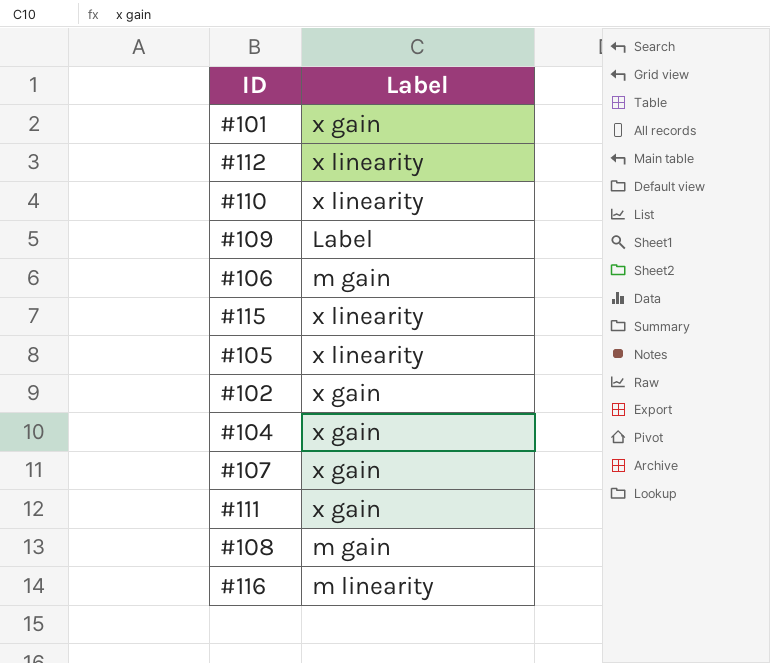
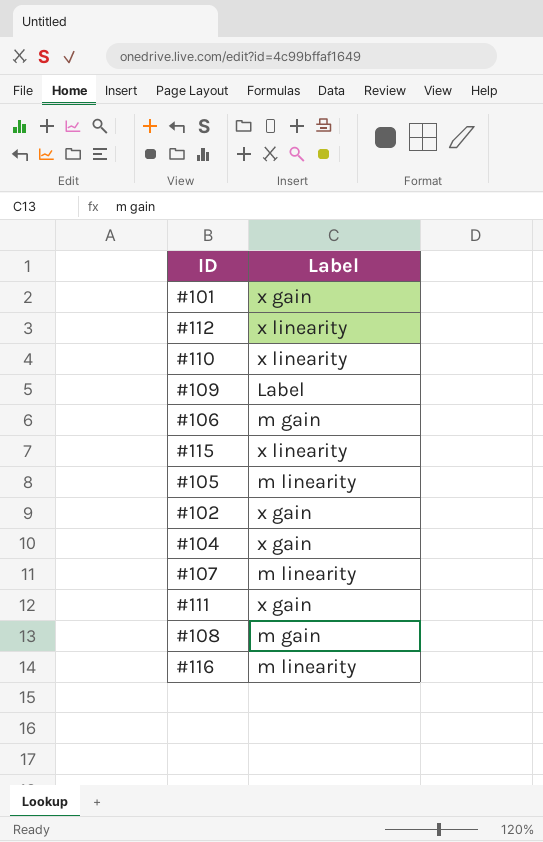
#105 | Label: x linearity -> m linearity
#107 | Label: x gain -> m linearity

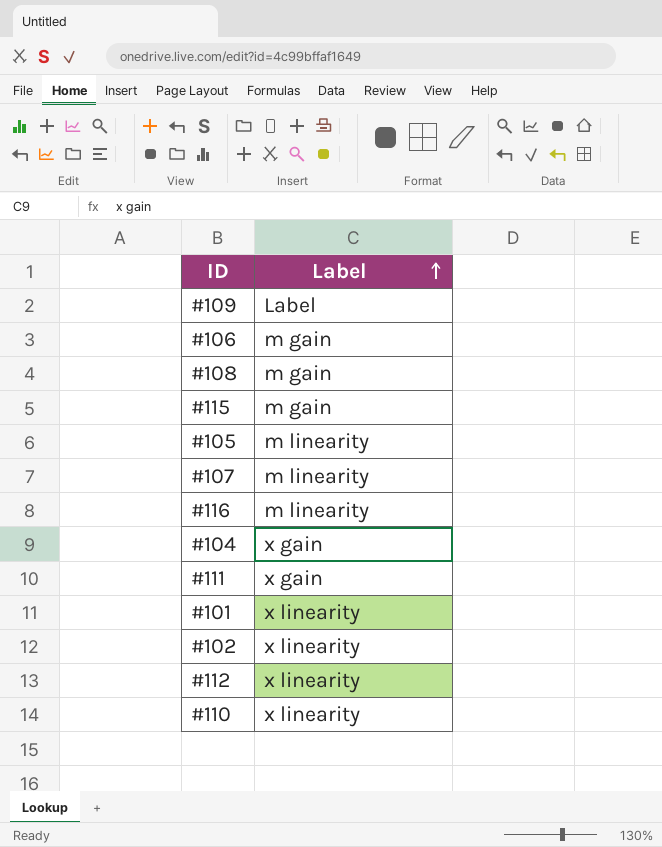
row order: none -> Label ascending
#115 | Label: x linearity -> m gain
#101 | Label: x gain -> x linearity
#102 | Label: x gain -> x linearity

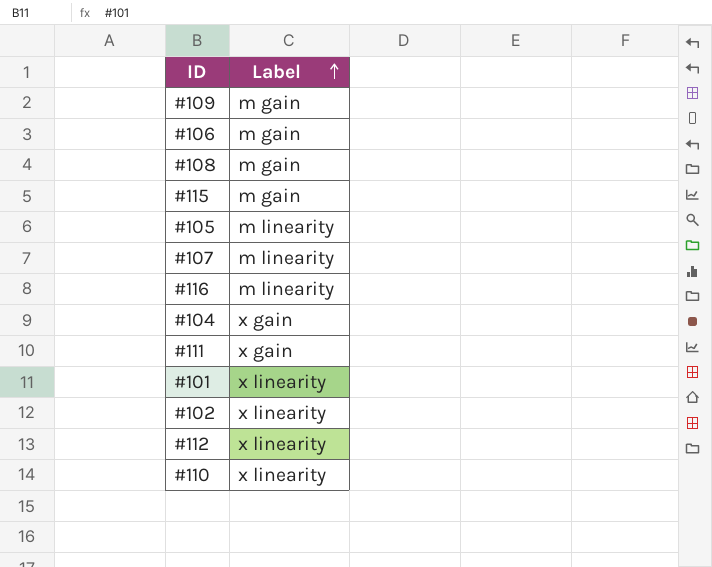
#109 | Label: Label -> m gain

